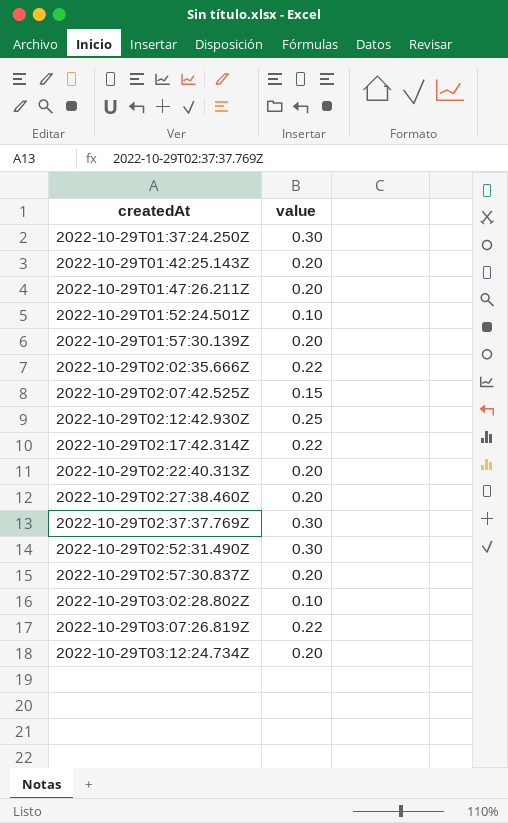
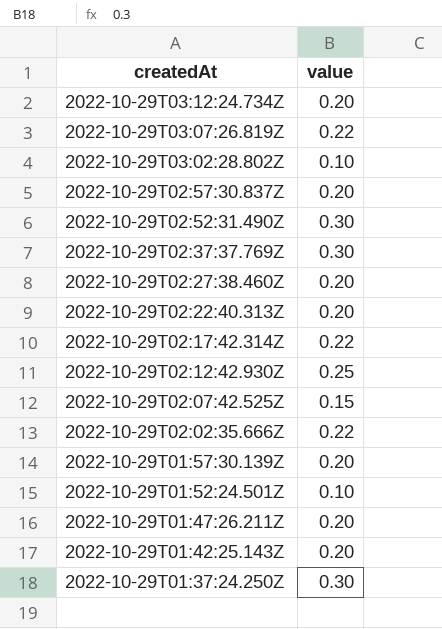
row order: createdAt ascending -> createdAt descending

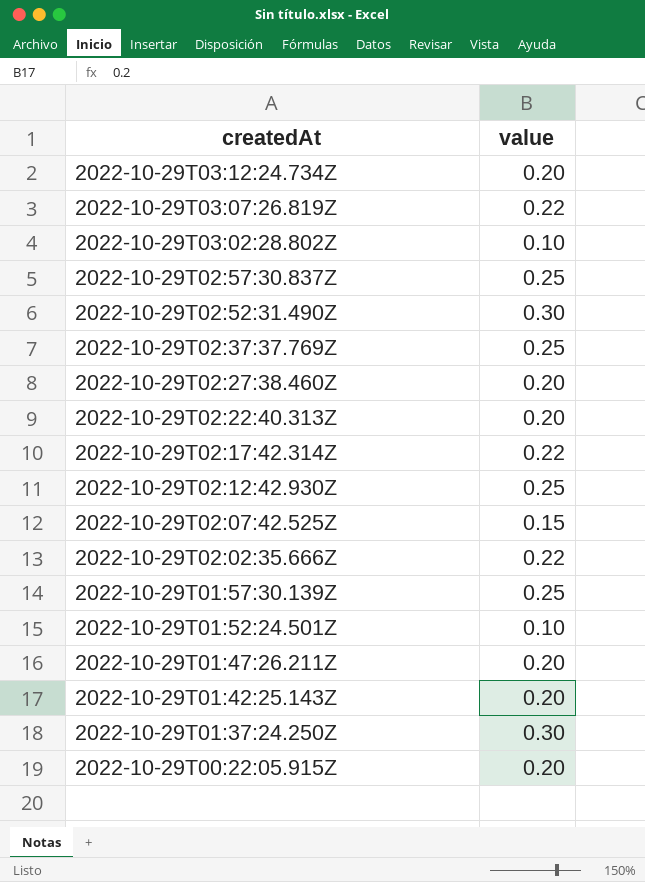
2022-10-29T02:57:30.837Z | value: 0.20 -> 0.25
2022-10-29T02:37:37.769Z | value: 0.30 -> 0.25
2022-10-29T01:57:30.139Z | value: 0.20 -> 0.25
row 2022-10-29T00:22:05.915Z: none -> 0.20

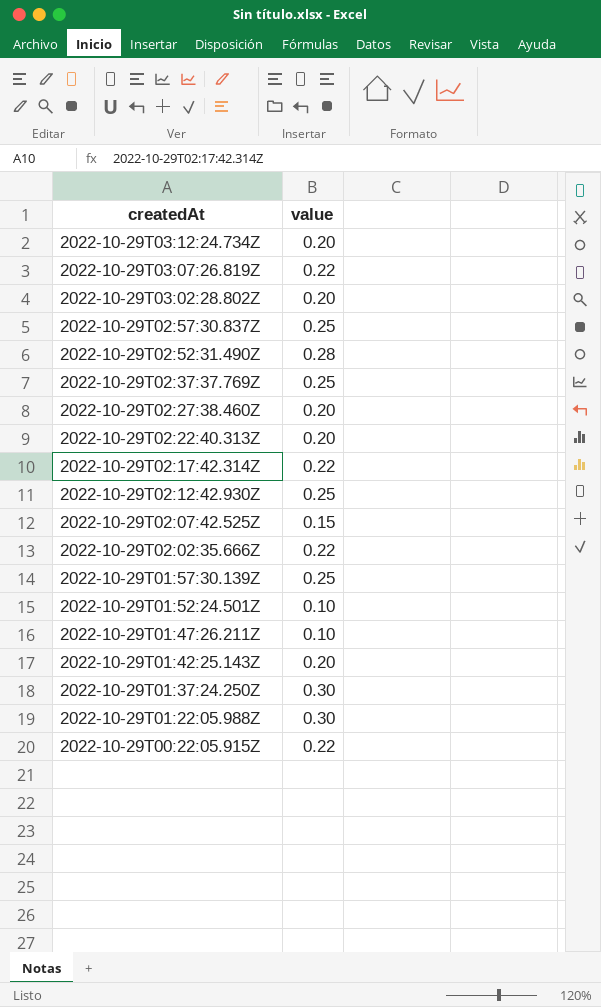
2022-10-29T03:02:28.802Z | value: 0.10 -> 0.20
2022-10-29T02:52:31.490Z | value: 0.30 -> 0.28
2022-10-29T01:47:26.211Z | value: 0.20 -> 0.10
row 2022-10-29T01:22:05.988Z: none -> 0.30
2022-10-29T00:22:05.915Z | value: 0.20 -> 0.22

